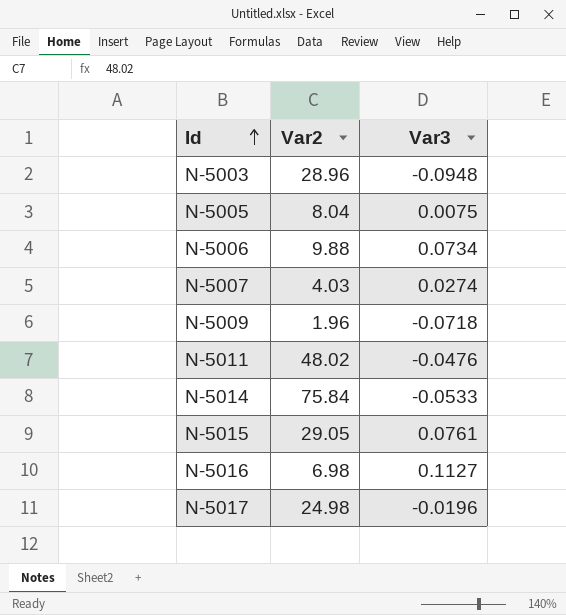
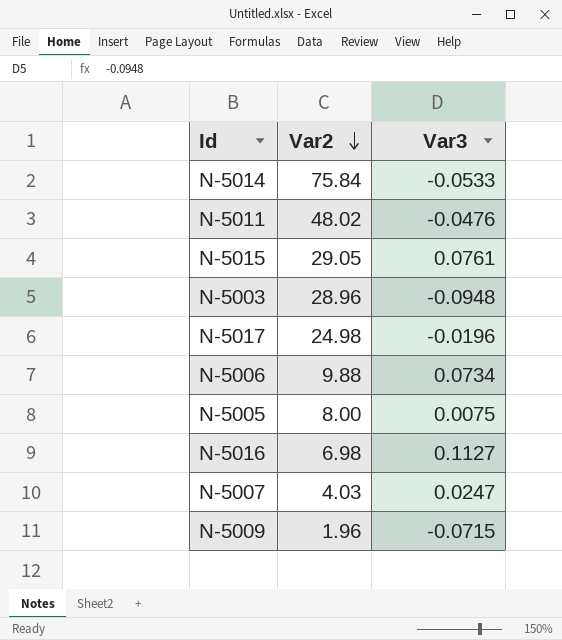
row order: Id ascending -> Var2 descending
N-5005 | Var2: 8.04 -> 8.00
N-5007 | Var3: 0.0274 -> 0.0247
N-5009 | Var3: -0.0718 -> -0.0715

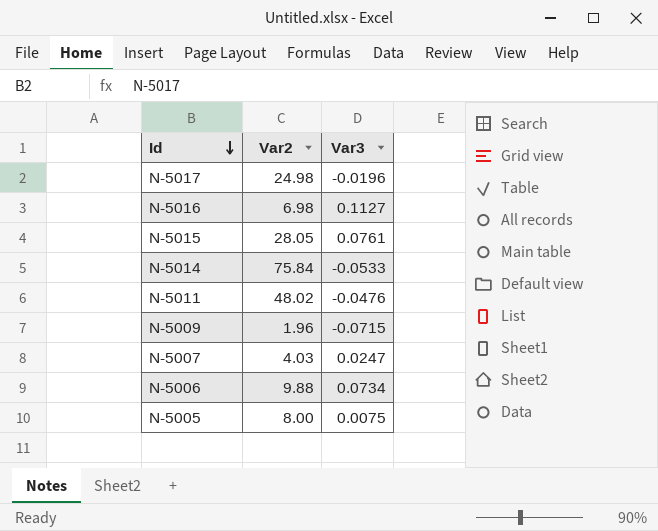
row order: Var2 descending -> Id descending
row N-5003: 28.96 | -0.0948 -> none
N-5015 | Var2: 29.05 -> 28.05

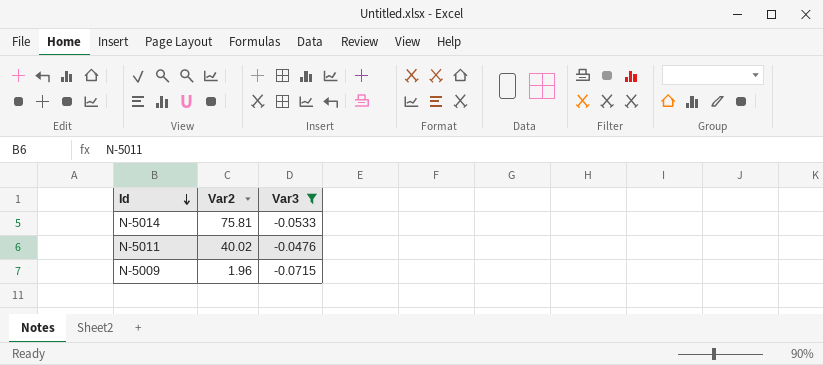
filter: none -> Var3 <= -0.0476
N-5014 | Var2: 75.84 -> 75.81
N-5011 | Var2: 48.02 -> 40.02

